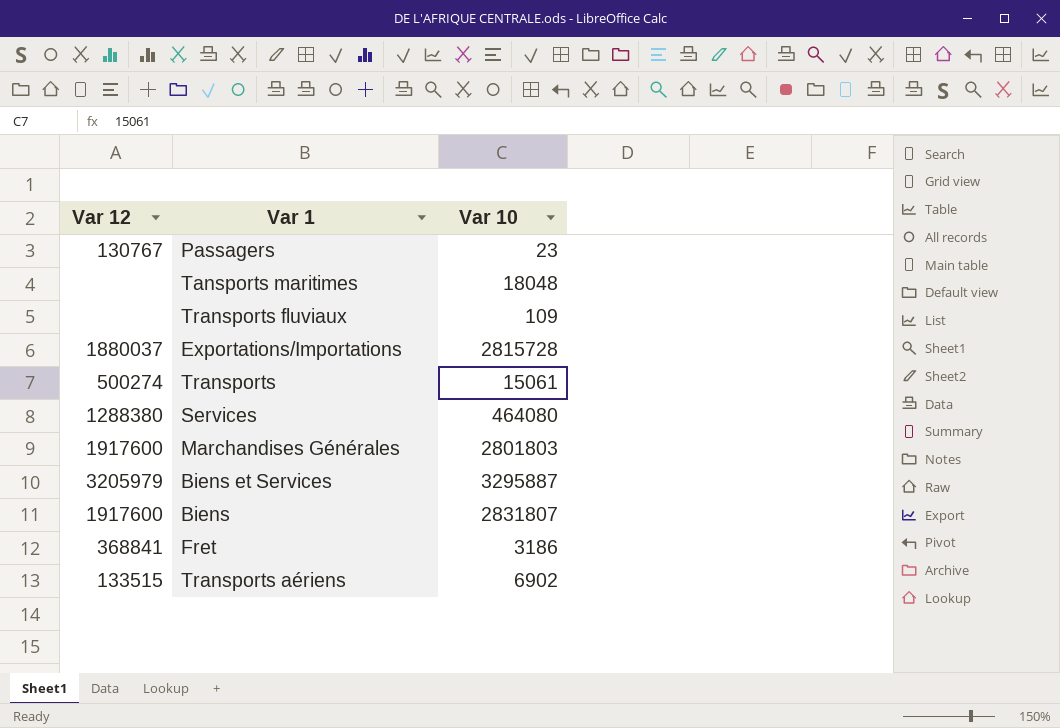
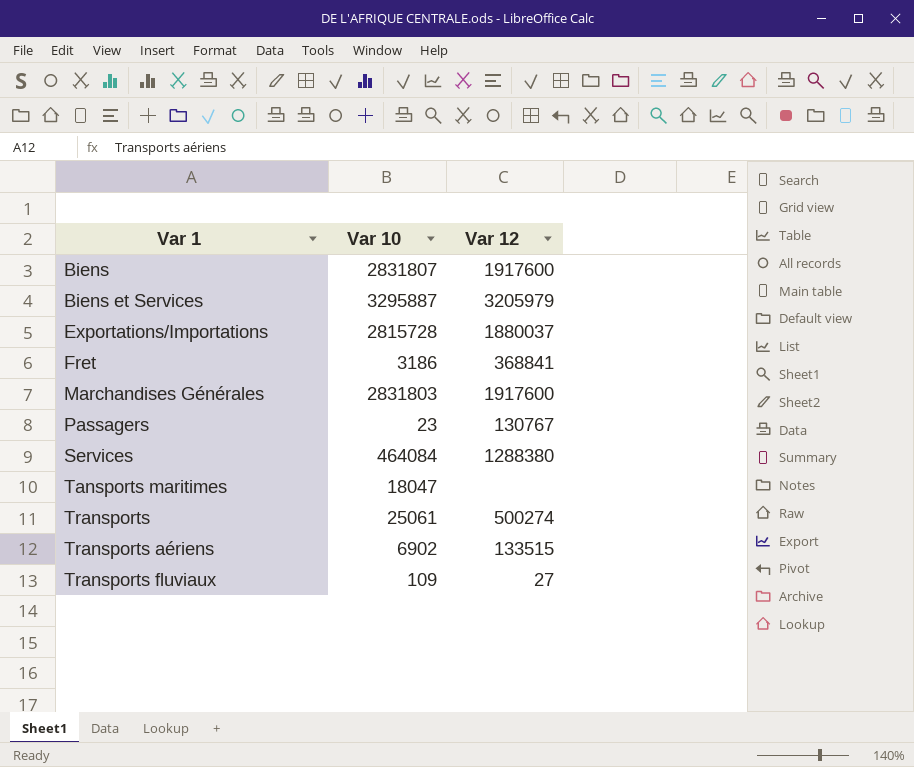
row order: none -> Var 1 ascending
column Var 12 | position: 1 -> 3
Marchandises Générales | Var 10: 2801803 -> 2831803
Services | Var 10: 464080 -> 464084
Tansports maritimes | Var 10: 18048 -> 18047
Transports | Var 10: 15061 -> 25061
Transports fluviaux | Var 12: none -> 27

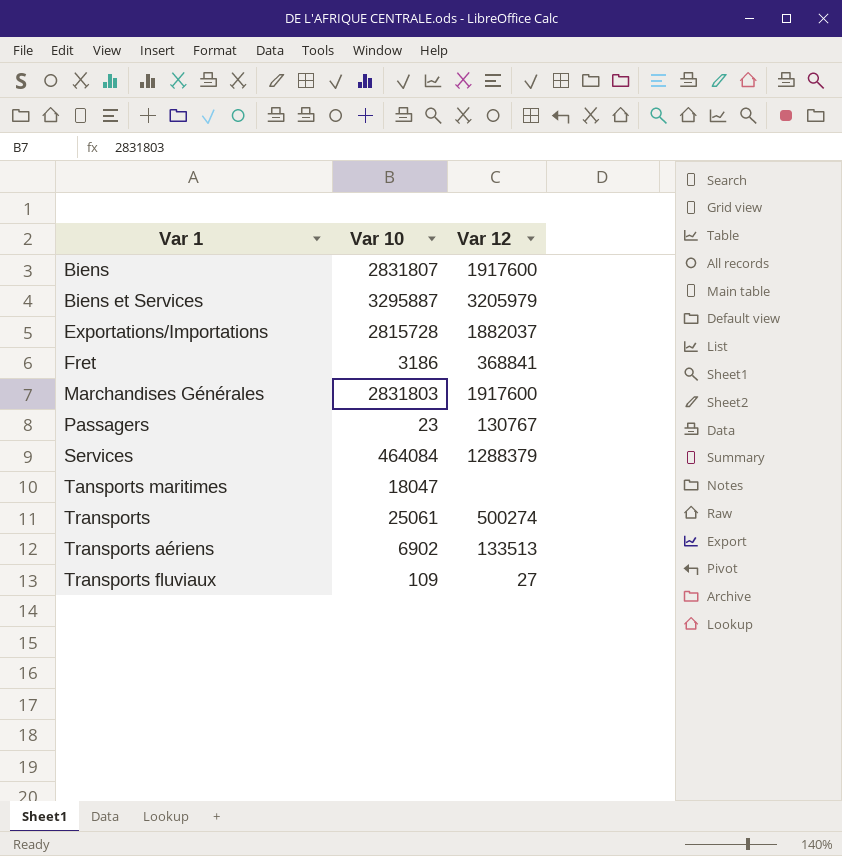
Exportations/Importations | Var 12: 1880037 -> 1882037
Services | Var 12: 1288380 -> 1288379
Transports aériens | Var 12: 133515 -> 133513

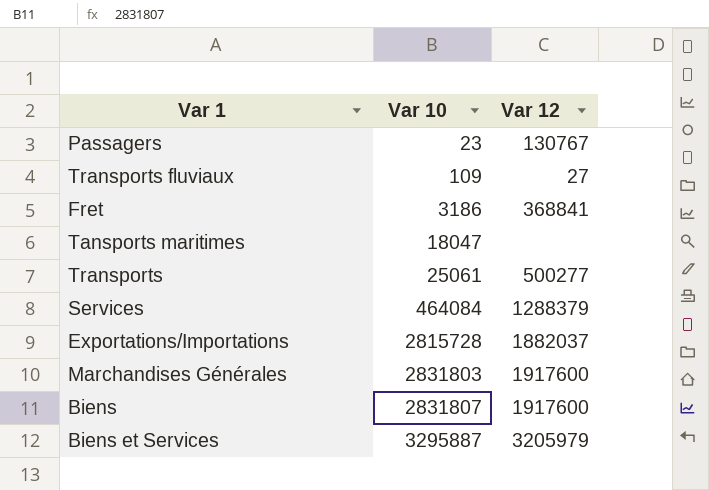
row order: Var 1 ascending -> Var 10 ascending
row Transports aériens: 6902 | 133513 -> none
Transports | Var 12: 500274 -> 500277

